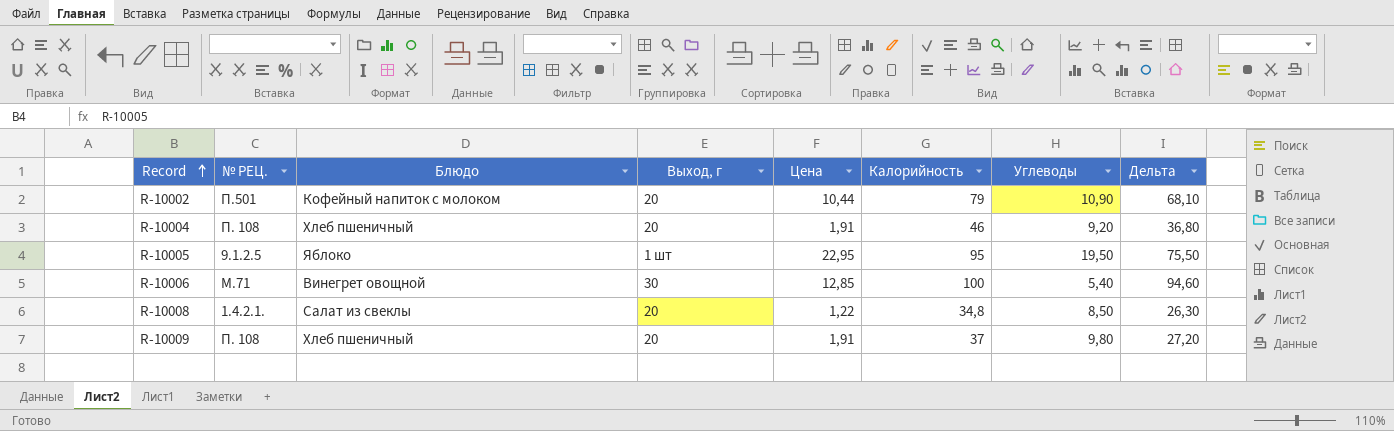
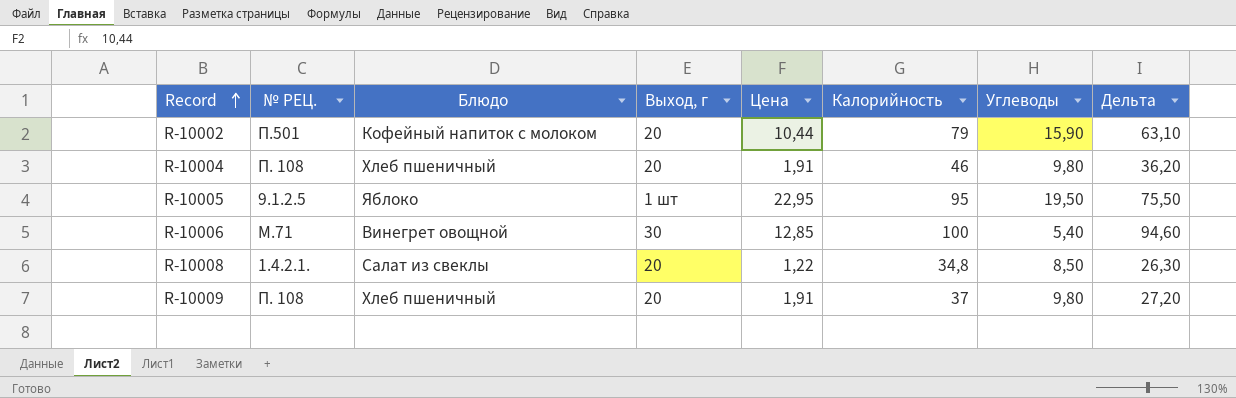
R-10002 | Углеводы: 10,90 -> 15,90
R-10002 | Дельта: 68,10 -> 63,10
R-10004 | Углеводы: 9,20 -> 9,80
R-10004 | Дельта: 36,80 -> 36,20

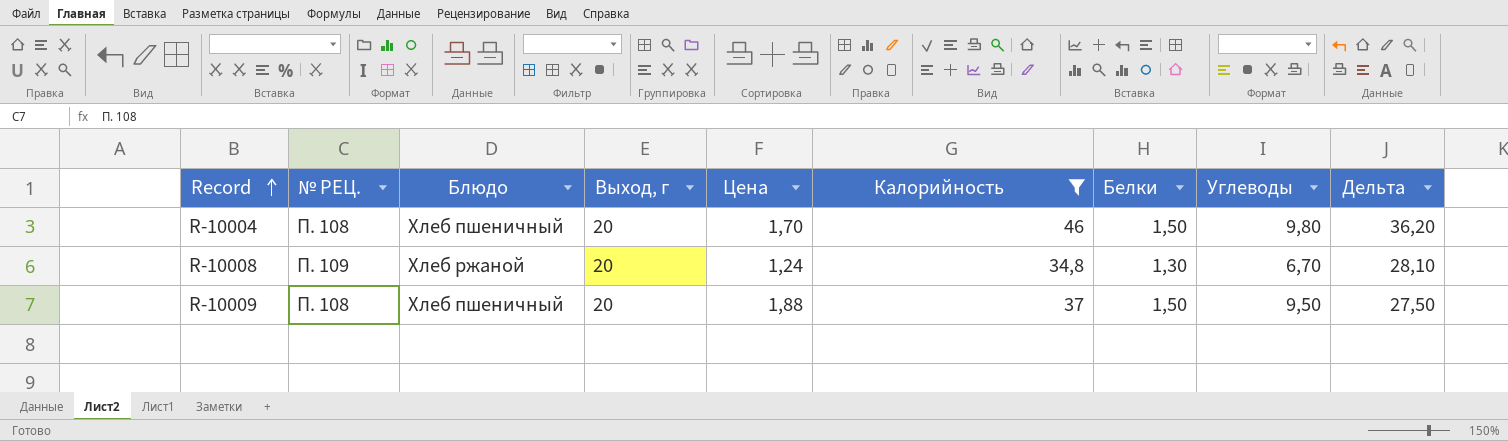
filter: none -> Калорийность <= 46
column Белки | position: none -> 7
R-10004 | Цена: 1,91 -> 1,70
R-10008 | № РЕЦ.: 1.4.2.1. -> П. 109
R-10008 | Блюдо: Салат из свеклы -> Хлеб ржаной
R-10008 | Цена: 1,22 -> 1,24
R-10008 | Углеводы: 8,50 -> 6,70
R-10008 | Дельта: 26,30 -> 28,10
R-10009 | Цена: 1,91 -> 1,88
R-10009 | Углеводы: 9,80 -> 9,50
R-10009 | Дельта: 27,20 -> 27,50

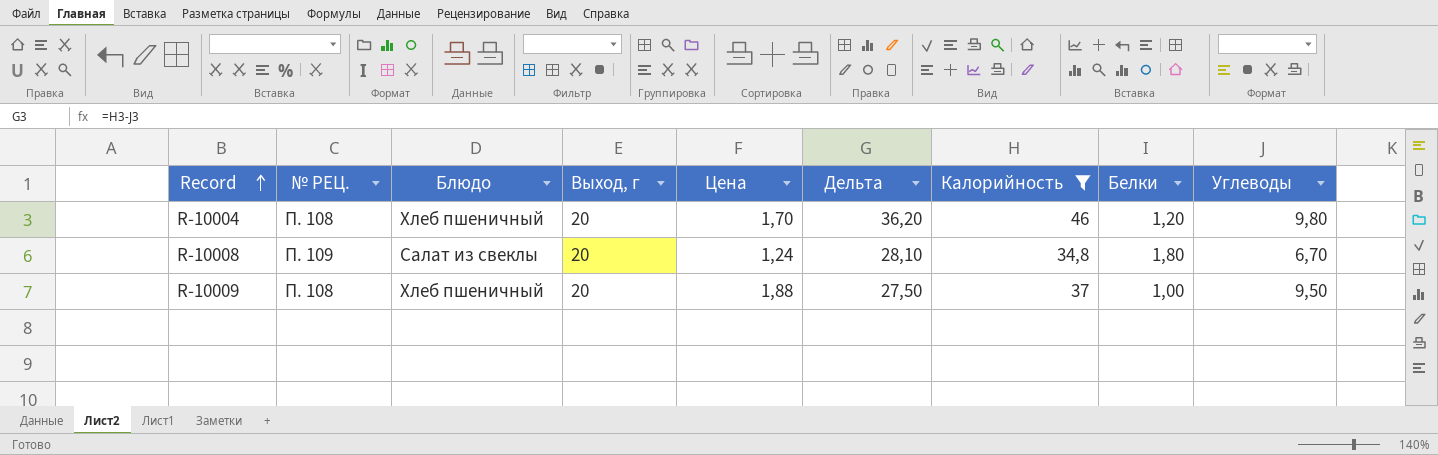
column Дельта | position: 9 -> 6
R-10004 | Белки: 1,50 -> 1,20
R-10008 | Блюдо: Хлеб ржаной -> Салат из свеклы
R-10008 | Белки: 1,30 -> 1,80
R-10009 | Белки: 1,50 -> 1,00

